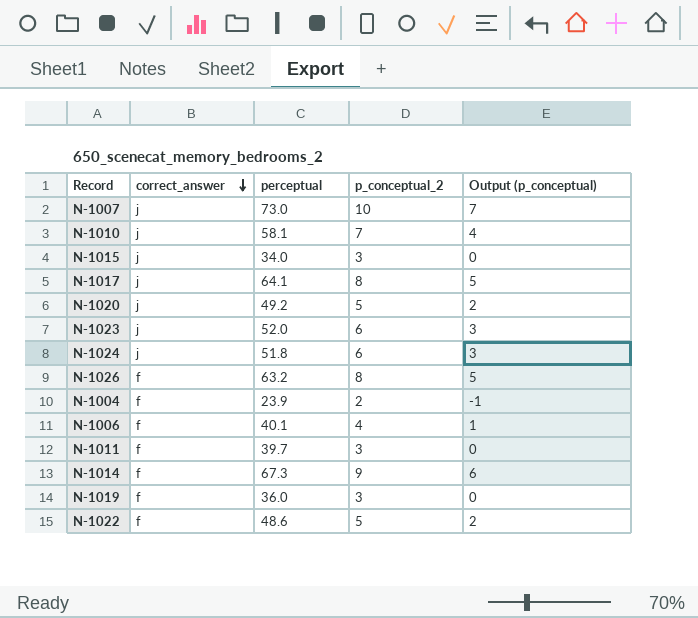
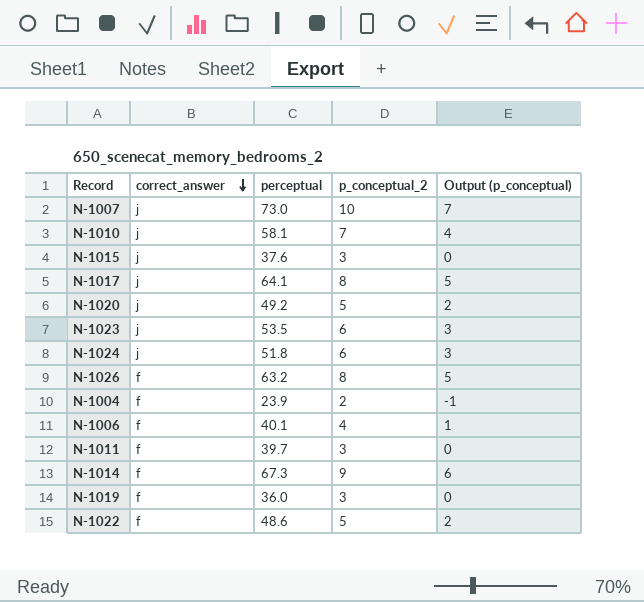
N-1015 | perceptual: 34.0 -> 37.6
N-1023 | perceptual: 52.0 -> 53.5

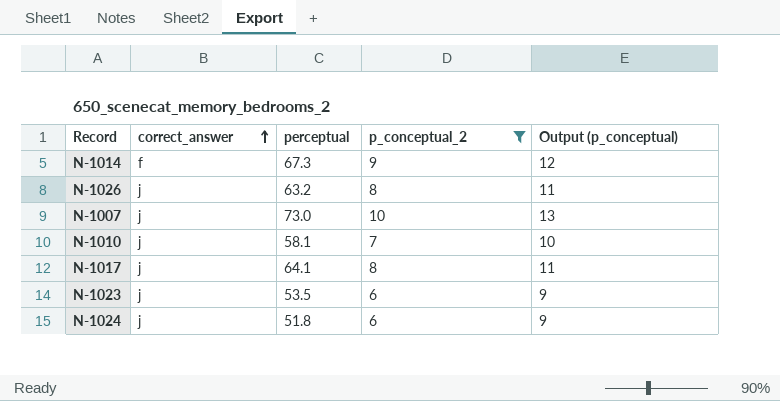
filter: none -> p_conceptual_2 >= 6
row order: correct_answer descending -> correct_answer ascending
column Output (p_conceptual) | formula: [p_conceptual_2] - 3 -> [p_conceptual_2] + 3
N-1026 | correct_answer: f -> j

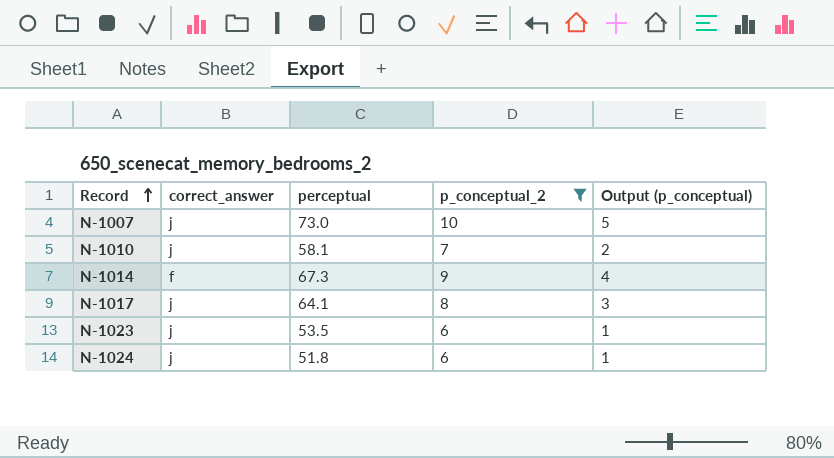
row order: correct_answer ascending -> Record ascending
column Output (p_conceptual) | formula: [p_conceptual_2] + 3 -> [p_conceptual_2] - 5
row N-1026: j | 63.2 | 8 | 11 -> none

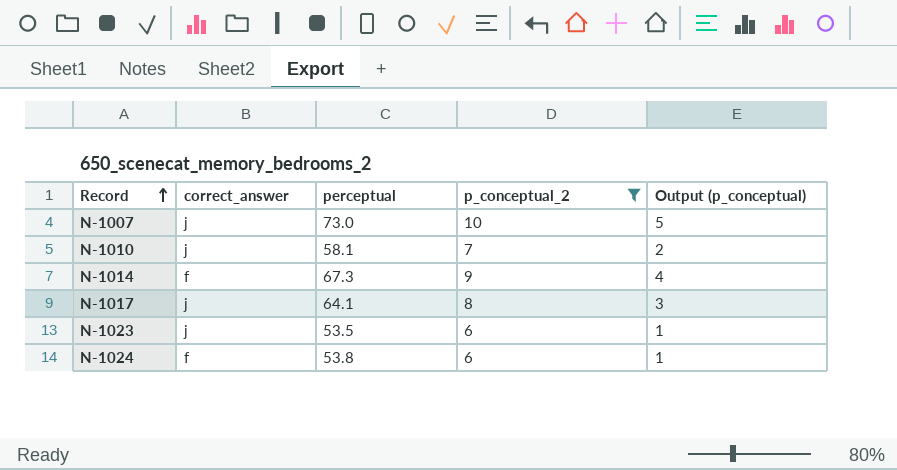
N-1024 | correct_answer: j -> f
N-1024 | perceptual: 51.8 -> 53.8

